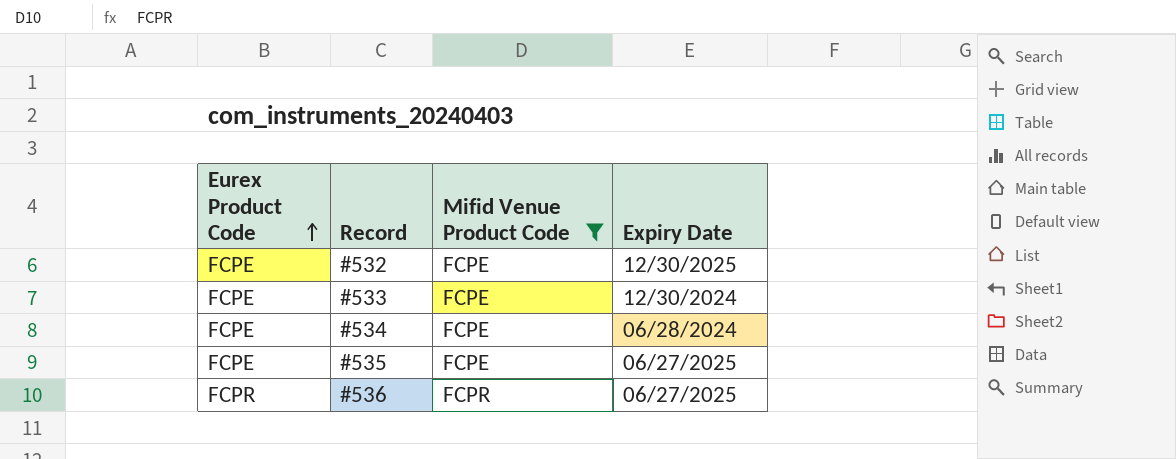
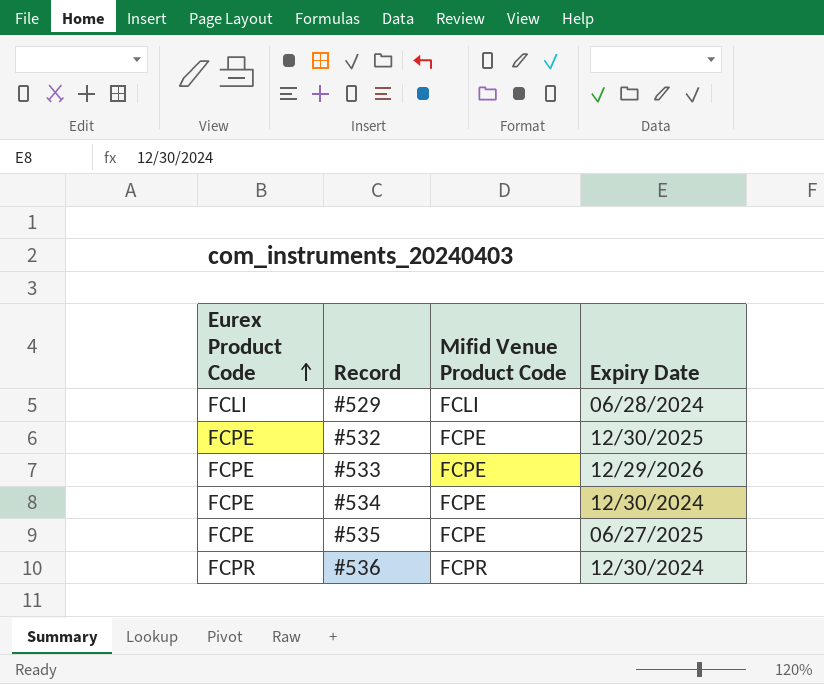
filter: Mifid Venue Product Code != FCLI -> none
#533 | Expiry Date: 12/30/2024 -> 12/29/2026
#534 | Expiry Date: 06/28/2024 -> 12/30/2024
#536 | Expiry Date: 06/27/2025 -> 12/30/2024

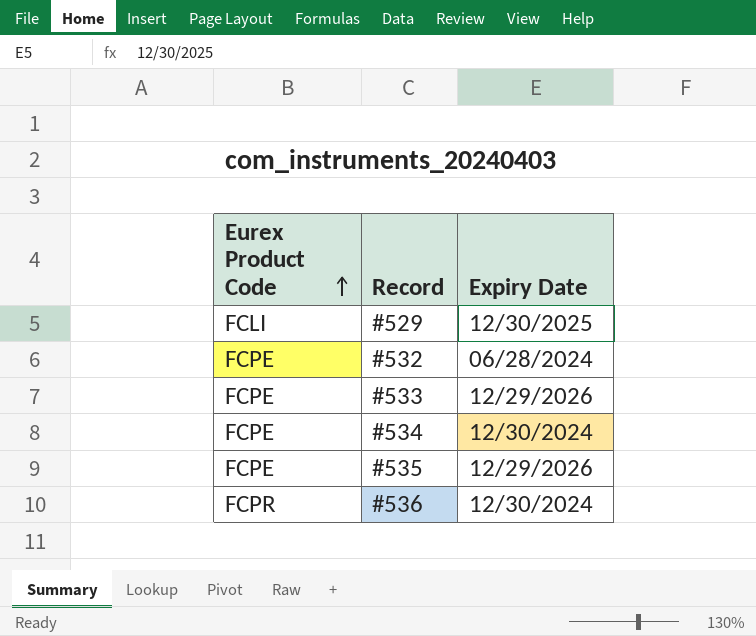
column Mifid Venue Product Code | position: 3 -> none
#529 | Expiry Date: 06/28/2024 -> 12/30/2025
#532 | Expiry Date: 12/30/2025 -> 06/28/2024
#535 | Expiry Date: 06/27/2025 -> 12/29/2026

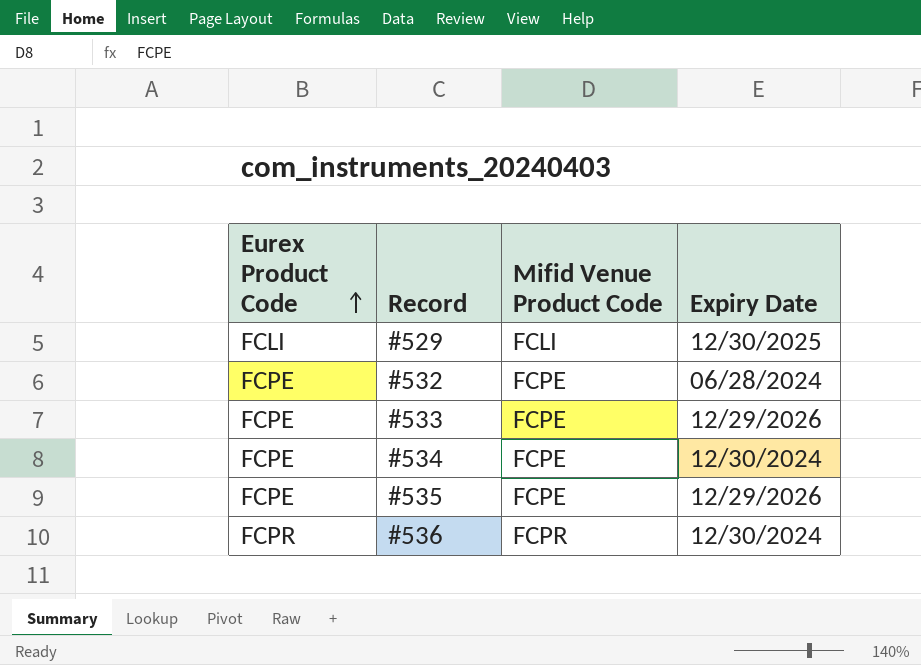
column Mifid Venue Product Code | position: none -> 3

